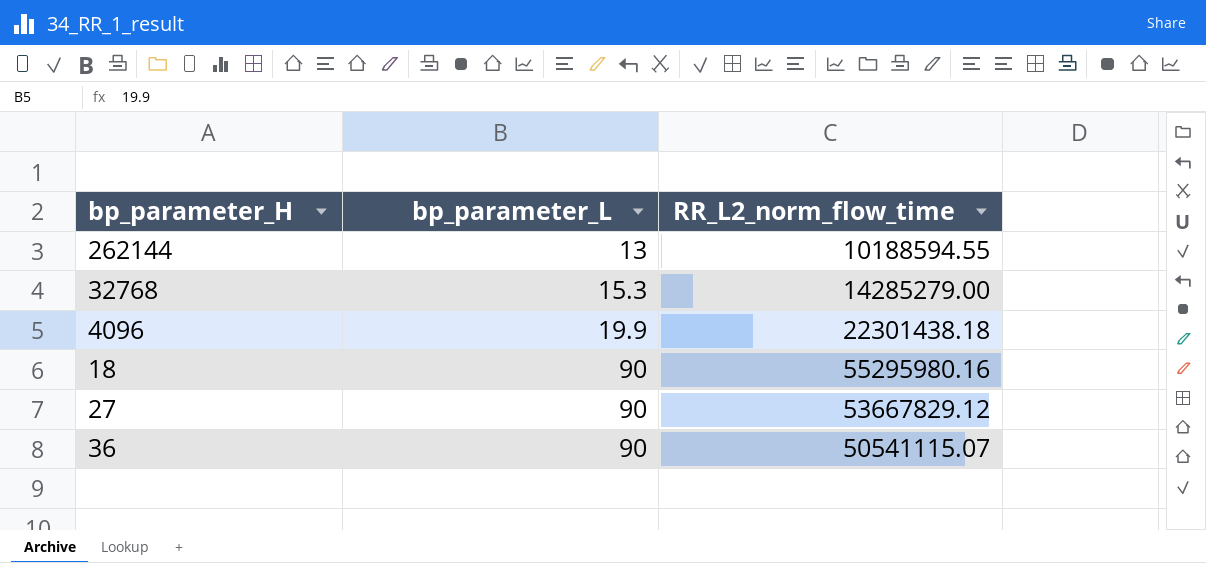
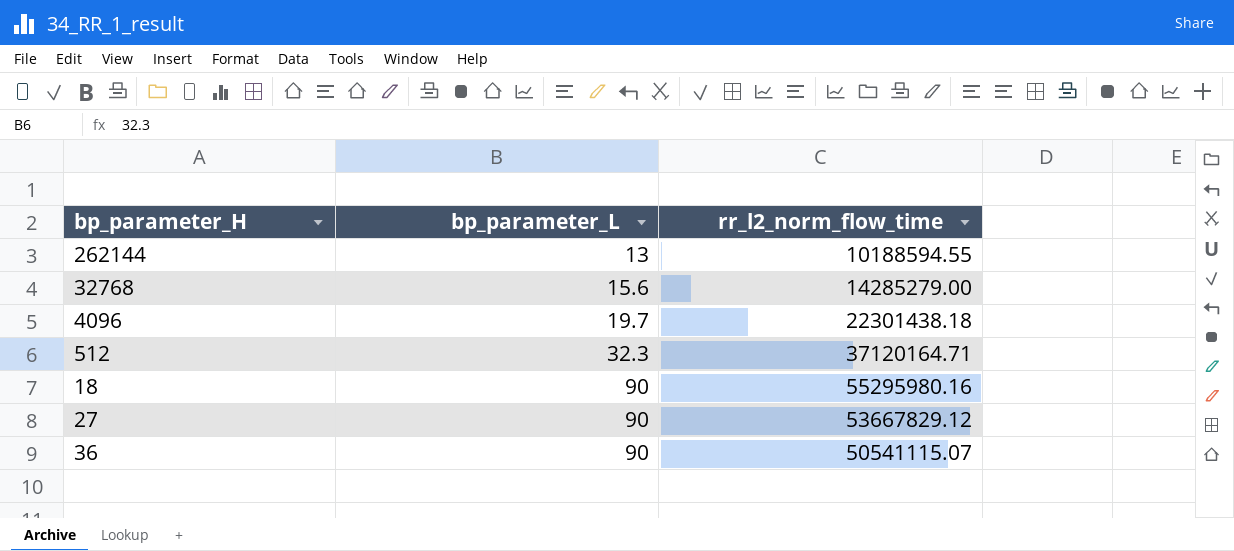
column name: RR_L2_norm_flow_time -> rr_l2_norm_flow_time
32768 | bp_parameter_L: 15.3 -> 15.6
4096 | bp_parameter_L: 19.9 -> 19.7
row 512: none -> 32.3 | 37120164.71

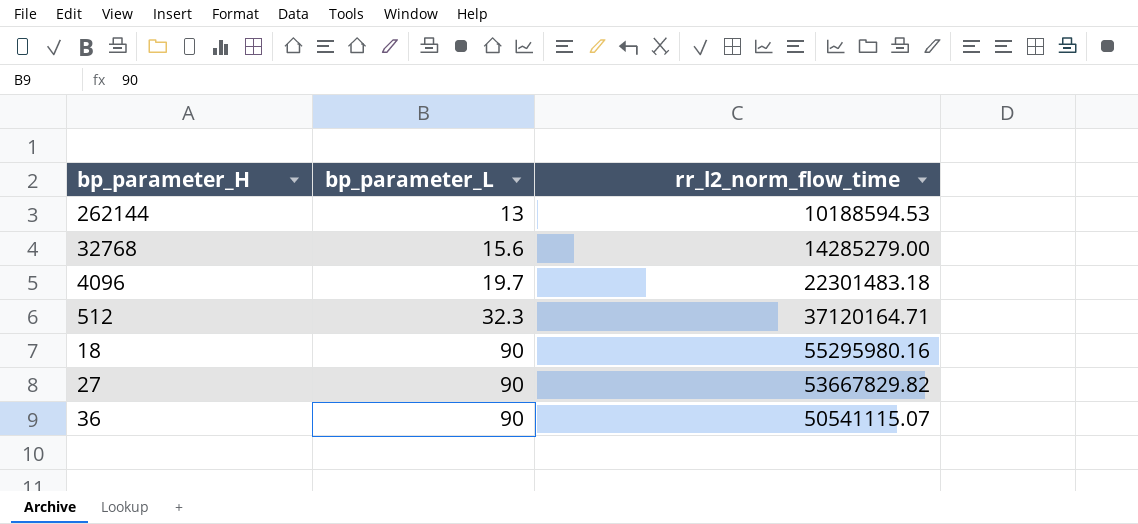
262144 | rr_l2_norm_flow_time: 10188594.55 -> 10188594.53
4096 | rr_l2_norm_flow_time: 22301438.18 -> 22301483.18
27 | rr_l2_norm_flow_time: 53667829.12 -> 53667829.82

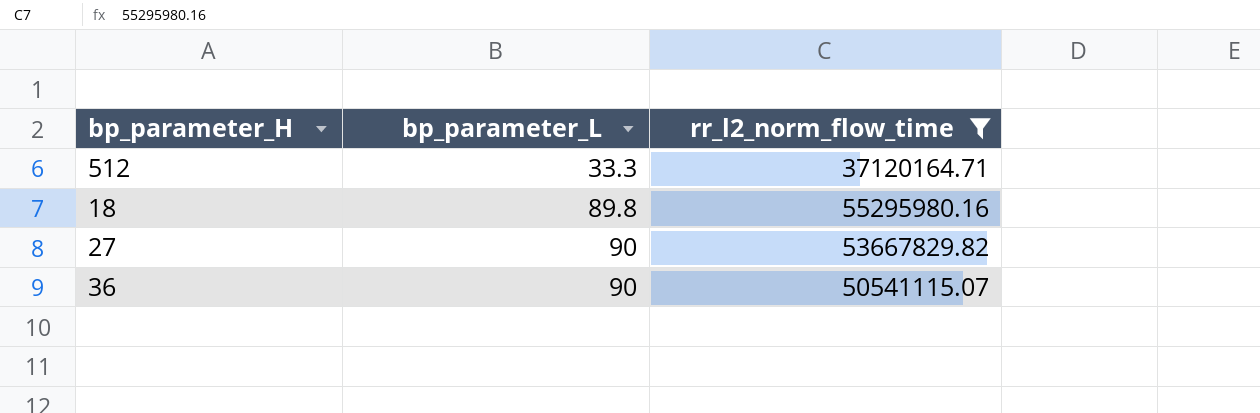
filter: none -> rr_l2_norm_flow_time >= 37120164.71
512 | bp_parameter_L: 32.3 -> 33.3
18 | bp_parameter_L: 90 -> 89.8

